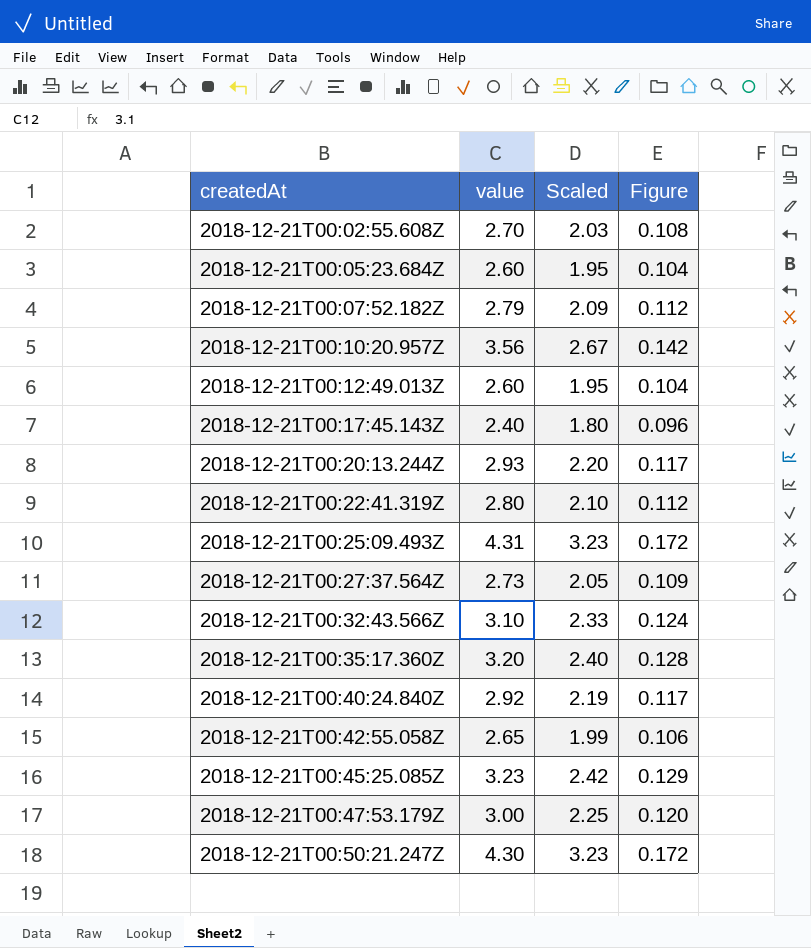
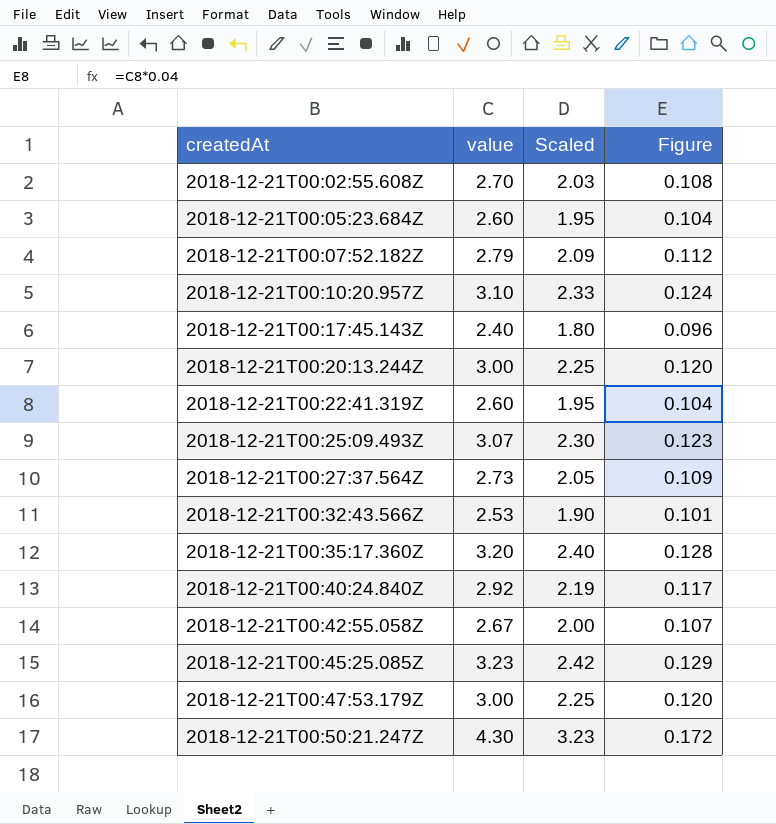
row 2018-12-21T00:12:49.013Z: 2.60 | 1.95 | 0.104 -> none
2018-12-21T00:10:20.957Z | value: 3.56 -> 3.10
2018-12-21T00:10:20.957Z | Scaled: 2.67 -> 2.33
2018-12-21T00:10:20.957Z | Figure: 0.142 -> 0.124
2018-12-21T00:20:13.244Z | value: 2.93 -> 3.00
2018-12-21T00:20:13.244Z | Scaled: 2.20 -> 2.25
2018-12-21T00:20:13.244Z | Figure: 0.117 -> 0.120
2018-12-21T00:22:41.319Z | value: 2.80 -> 2.60
2018-12-21T00:22:41.319Z | Scaled: 2.10 -> 1.95
2018-12-21T00:22:41.319Z | Figure: 0.112 -> 0.104
2018-12-21T00:25:09.493Z | value: 4.31 -> 3.07
2018-12-21T00:25:09.493Z | Scaled: 3.23 -> 2.30
2018-12-21T00:25:09.493Z | Figure: 0.172 -> 0.123
2018-12-21T00:32:43.566Z | value: 3.10 -> 2.53
2018-12-21T00:32:43.566Z | Scaled: 2.33 -> 1.90
2018-12-21T00:32:43.566Z | Figure: 0.124 -> 0.101
2018-12-21T00:42:55.058Z | value: 2.65 -> 2.67
2018-12-21T00:42:55.058Z | Scaled: 1.99 -> 2.00
2018-12-21T00:42:55.058Z | Figure: 0.106 -> 0.107

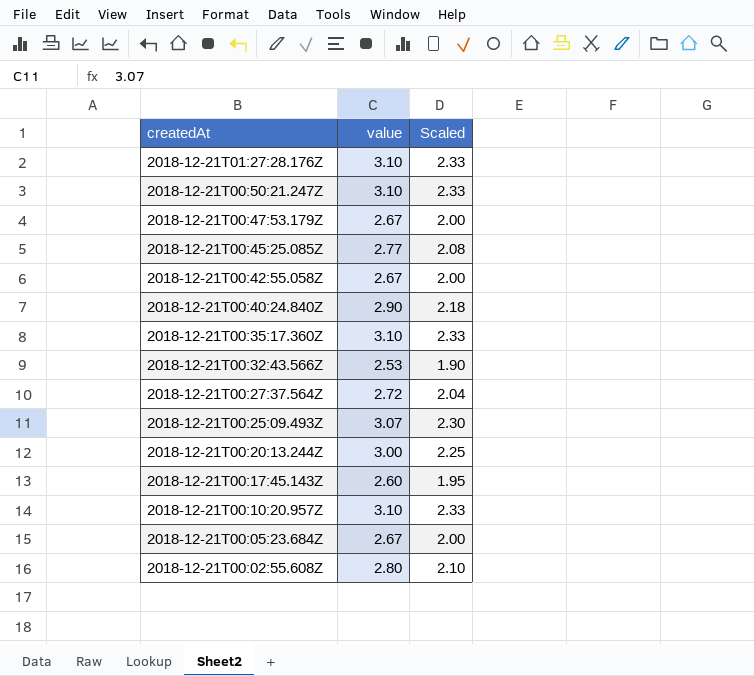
row order: createdAt ascending -> createdAt descending
column Figure | formula: [value] * 0.04 -> none
row 2018-12-21T00:07:52.182Z: 2.79 | 2.09 | 0.112 -> none
row 2018-12-21T00:22:41.319Z: 2.60 | 1.95 | 0.104 -> none
row 2018-12-21T01:27:28.176Z: none -> 3.10 | 2.33
2018-12-21T00:50:21.247Z | value: 4.30 -> 3.10
2018-12-21T00:50:21.247Z | Scaled: 3.23 -> 2.33
2018-12-21T00:47:53.179Z | value: 3.00 -> 2.67
2018-12-21T00:47:53.179Z | Scaled: 2.25 -> 2.00
2018-12-21T00:45:25.085Z | value: 3.23 -> 2.77
2018-12-21T00:45:25.085Z | Scaled: 2.42 -> 2.08
2018-12-21T00:40:24.840Z | value: 2.92 -> 2.90
2018-12-21T00:40:24.840Z | Scaled: 2.19 -> 2.18
2018-12-21T00:35:17.360Z | value: 3.20 -> 3.10
2018-12-21T00:35:17.360Z | Scaled: 2.40 -> 2.33
2018-12-21T00:27:37.564Z | value: 2.73 -> 2.72
2018-12-21T00:27:37.564Z | Scaled: 2.05 -> 2.04
2018-12-21T00:17:45.143Z | value: 2.40 -> 2.60
2018-12-21T00:17:45.143Z | Scaled: 1.80 -> 1.95
2018-12-21T00:05:23.684Z | value: 2.60 -> 2.67
2018-12-21T00:05:23.684Z | Scaled: 1.95 -> 2.00
2018-12-21T00:02:55.608Z | value: 2.70 -> 2.80
2018-12-21T00:02:55.608Z | Scaled: 2.03 -> 2.10

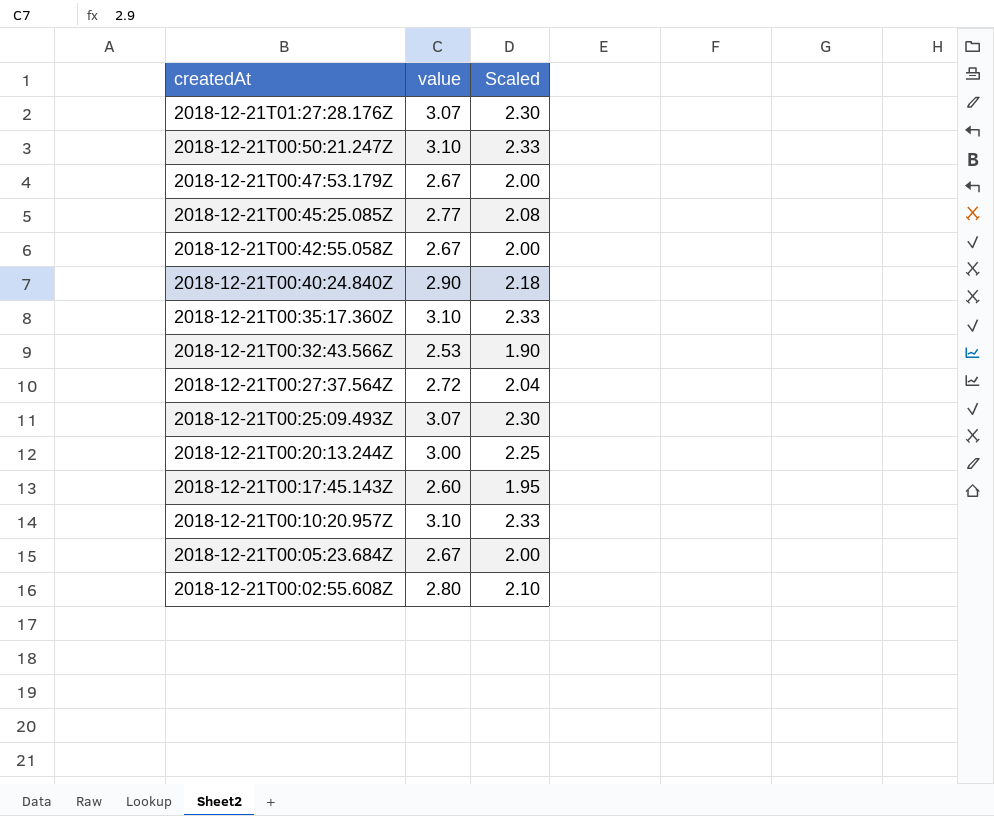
2018-12-21T01:27:28.176Z | value: 3.10 -> 3.07
2018-12-21T01:27:28.176Z | Scaled: 2.33 -> 2.30

